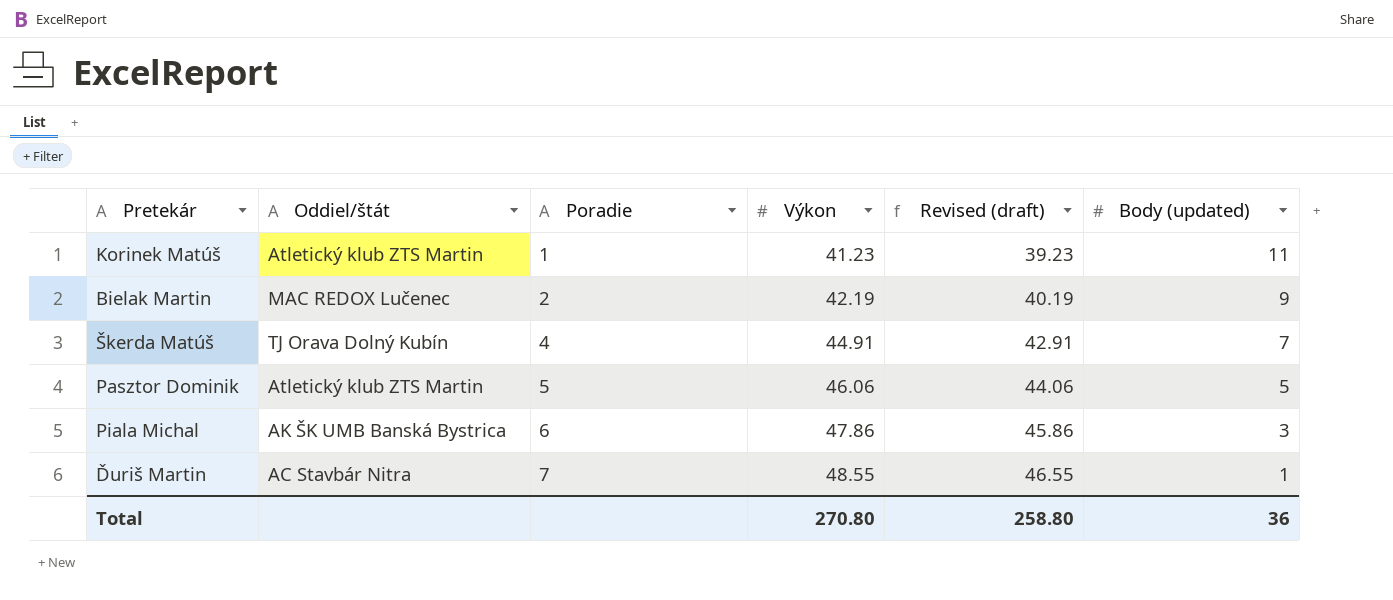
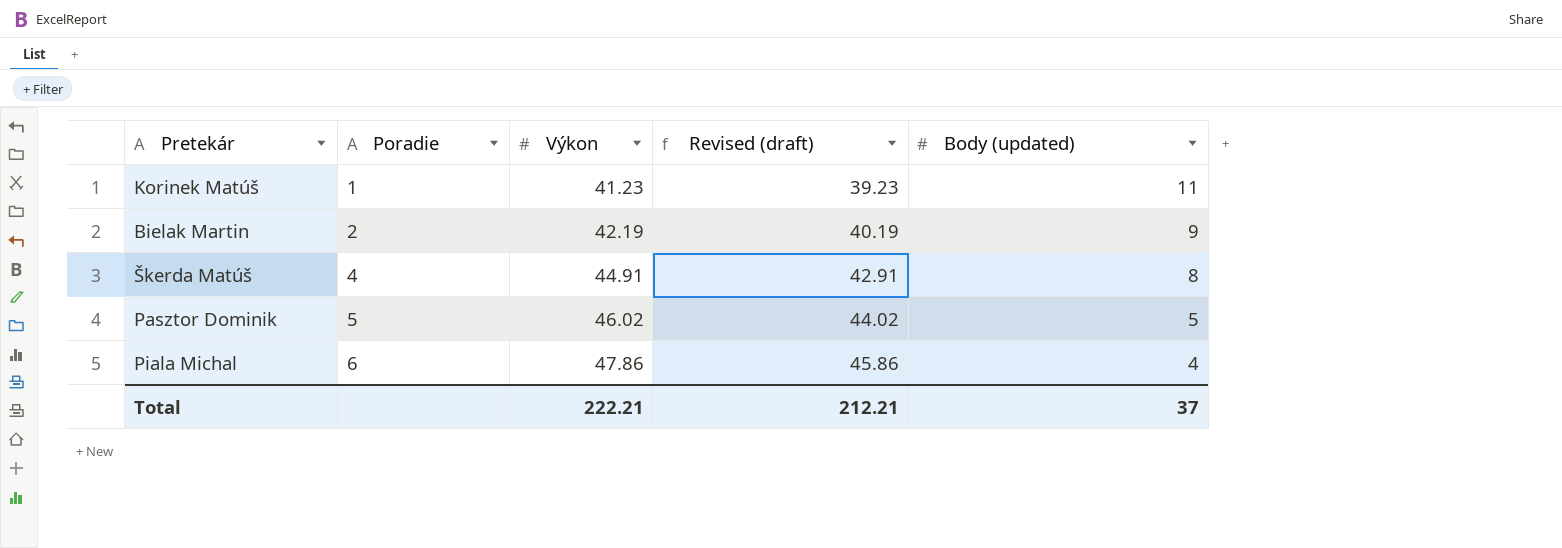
column Oddiel/štát | position: 2 -> none
row Ďuriš Martin: AC Stavbár Nitra | 7 | 48.55 | 46.55 | 1 -> none
Škerda Matúš | Body (updated): 7 -> 8
Pasztor Dominik | Výkon: 46.06 -> 46.02
Pasztor Dominik | Revised (draft): 44.06 -> 44.02
Piala Michal | Body (updated): 3 -> 4
Total | Výkon: 270.80 -> 222.21
Total | Revised (draft): 258.80 -> 212.21
Total | Body (updated): 36 -> 37

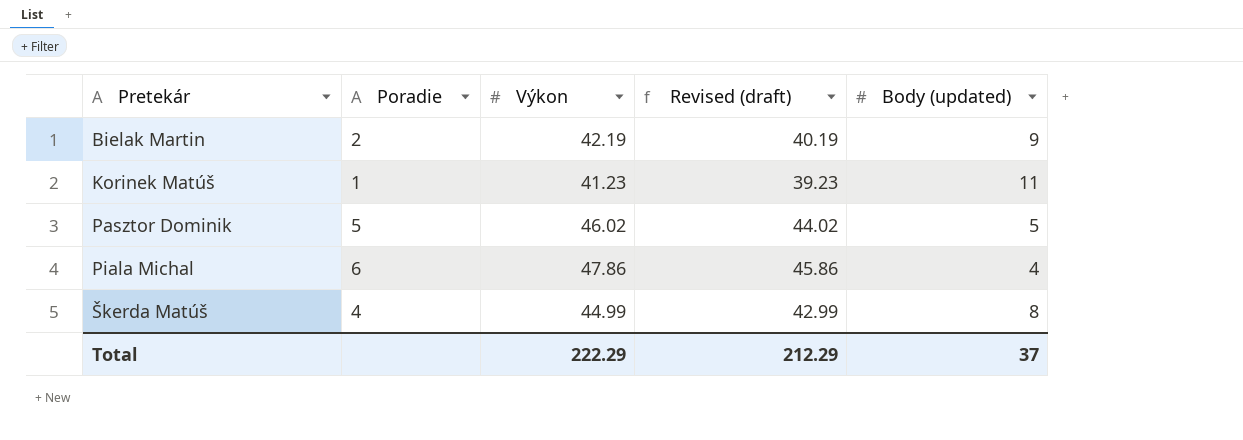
row order: Poradie ascending -> Pretekár ascending
Škerda Matúš | Výkon: 44.91 -> 44.99
Škerda Matúš | Revised (draft): 42.91 -> 42.99
Total | Výkon: 222.21 -> 222.29
Total | Revised (draft): 212.21 -> 212.29

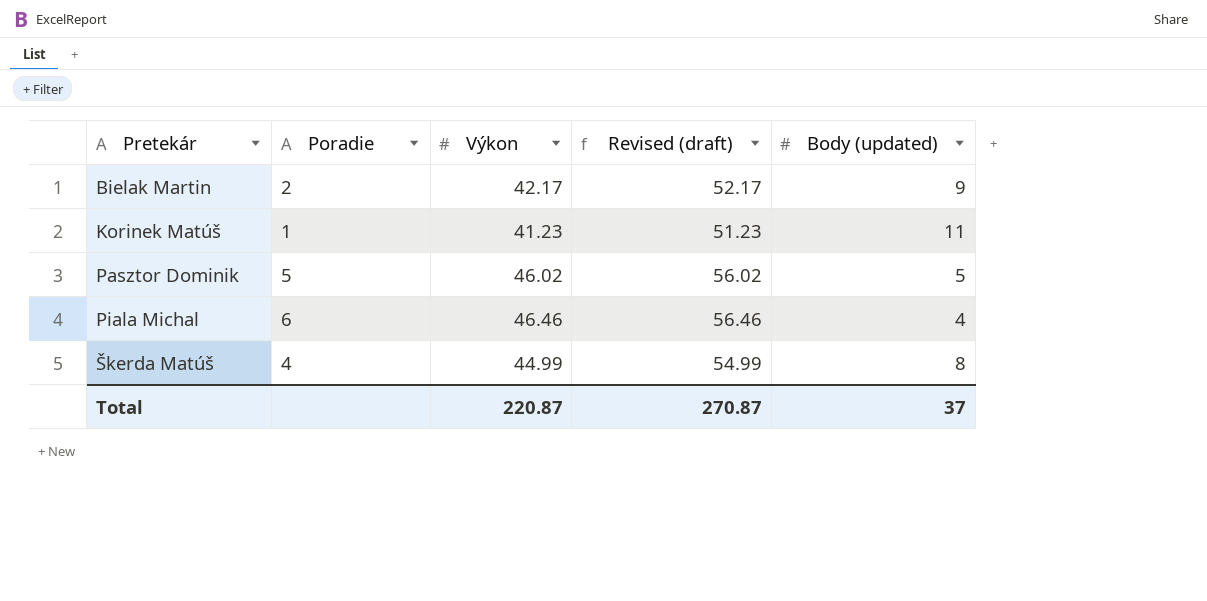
column Revised (draft) | formula: [Výkon] - 2 -> [Výkon] + 10
Bielak Martin | Výkon: 42.19 -> 42.17
Piala Michal | Výkon: 47.86 -> 46.46
Total | Výkon: 222.29 -> 220.87
Total | Revised (draft): 212.29 -> 270.87

